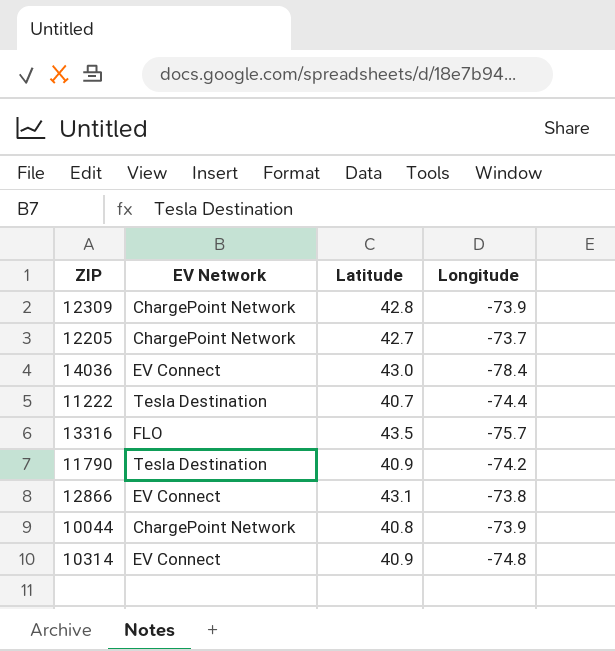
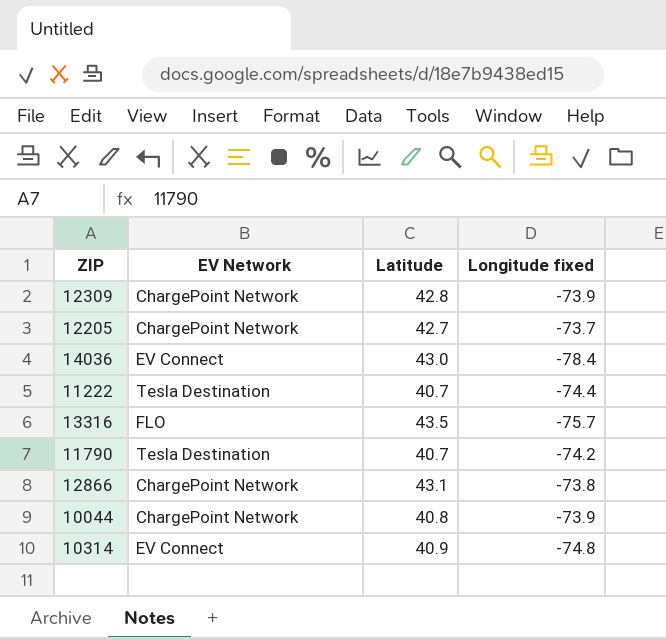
column name: Longitude -> Longitude fixed
11790 | Latitude: 40.9 -> 40.7
12866 | EV Network: EV Connect -> ChargePoint Network

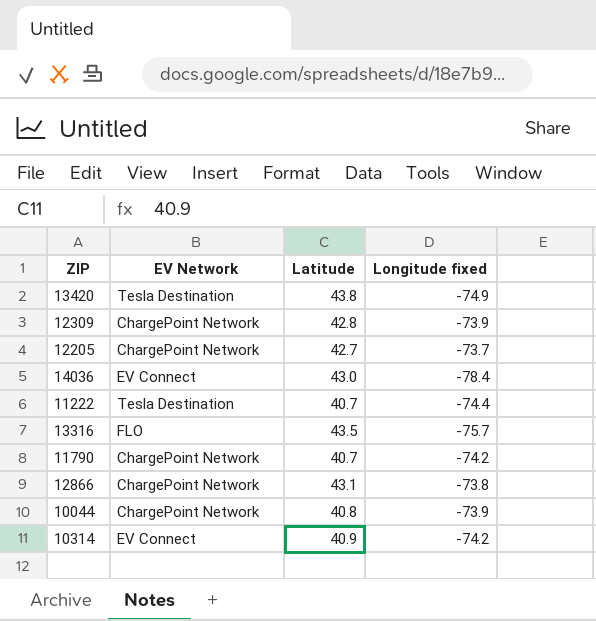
row 13420: none -> Tesla Destination | 43.8 | -74.9
11790 | EV Network: Tesla Destination -> ChargePoint Network
10314 | Longitude fixed: -74.8 -> -74.2

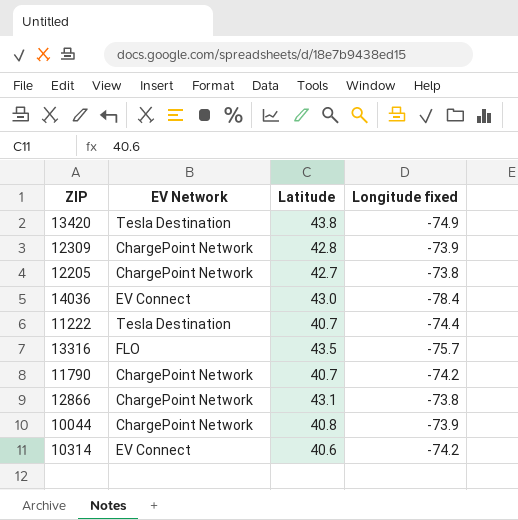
12205 | Longitude fixed: -73.7 -> -73.8
10314 | Latitude: 40.9 -> 40.6

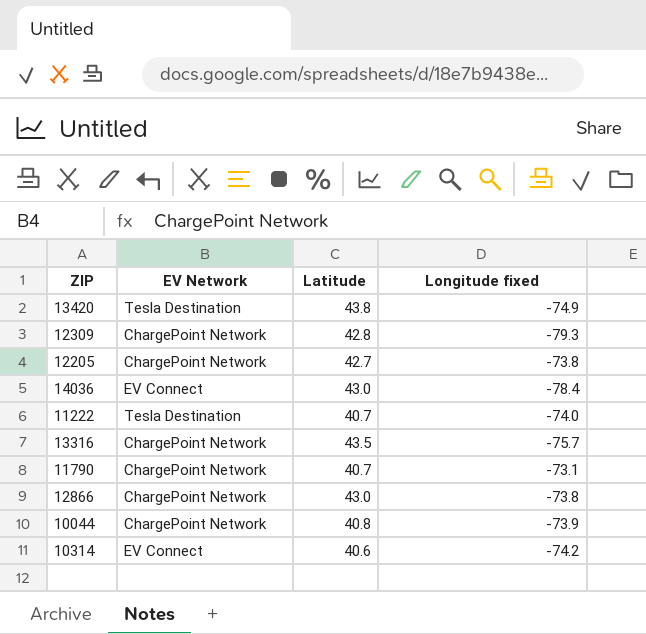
12309 | Longitude fixed: -73.9 -> -79.3
11222 | Longitude fixed: -74.4 -> -74.0
13316 | EV Network: FLO -> ChargePoint Network
11790 | Longitude fixed: -74.2 -> -73.1
12866 | Latitude: 43.1 -> 43.0

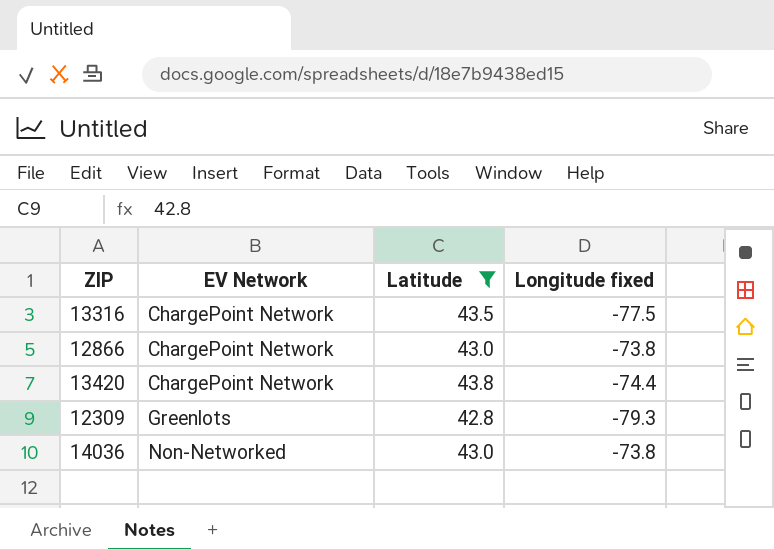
filter: none -> Latitude >= 42.8
row order: none -> EV Network ascending
13316 | Longitude fixed: -75.7 -> -77.5
13420 | EV Network: Tesla Destination -> ChargePoint Network
13420 | Longitude fixed: -74.9 -> -74.4
12309 | EV Network: ChargePoint Network -> Greenlots
14036 | EV Network: EV Connect -> Non-Networked
14036 | Longitude fixed: -78.4 -> -73.8

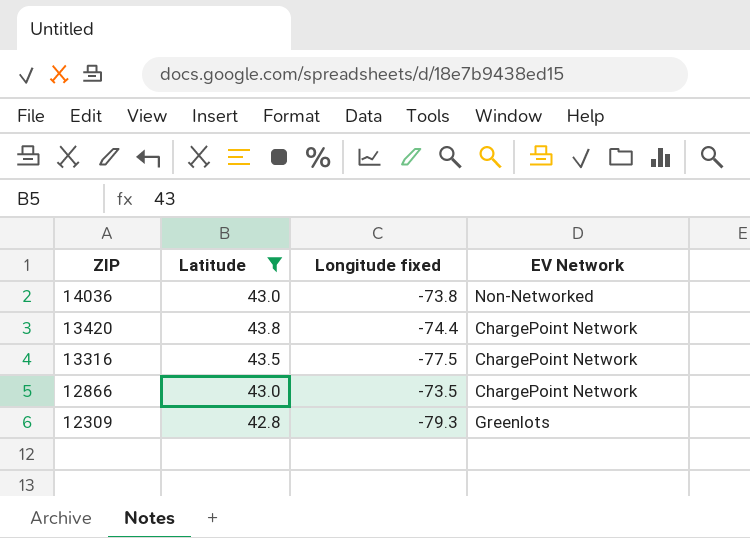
row order: EV Network ascending -> ZIP descending
column EV Network | position: 2 -> 4
12866 | Longitude fixed: -73.8 -> -73.5

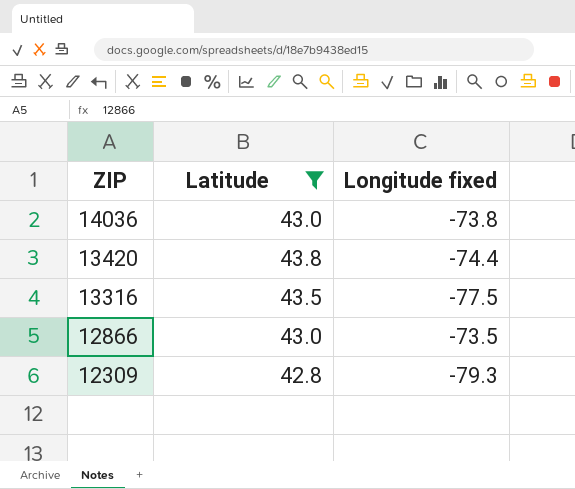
column EV Network | position: 4 -> none

